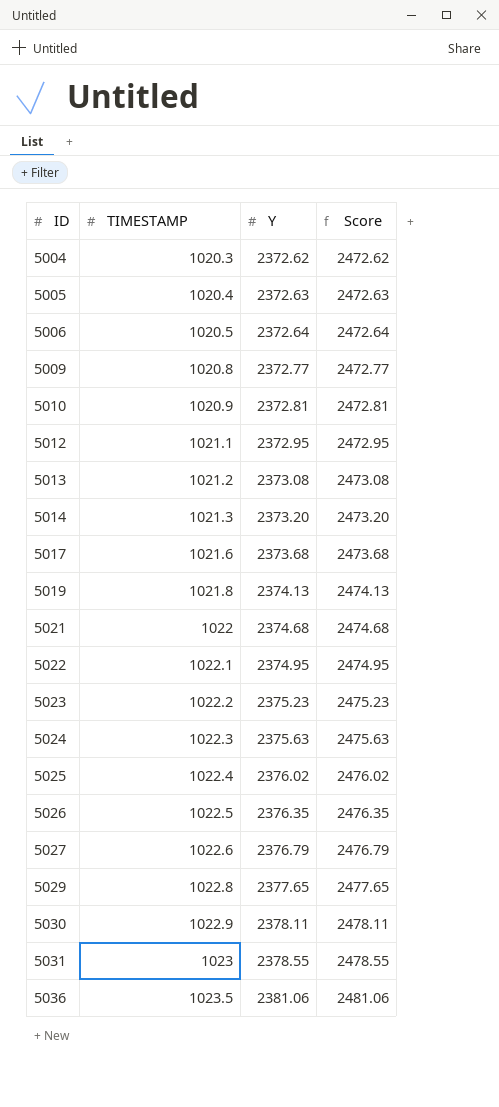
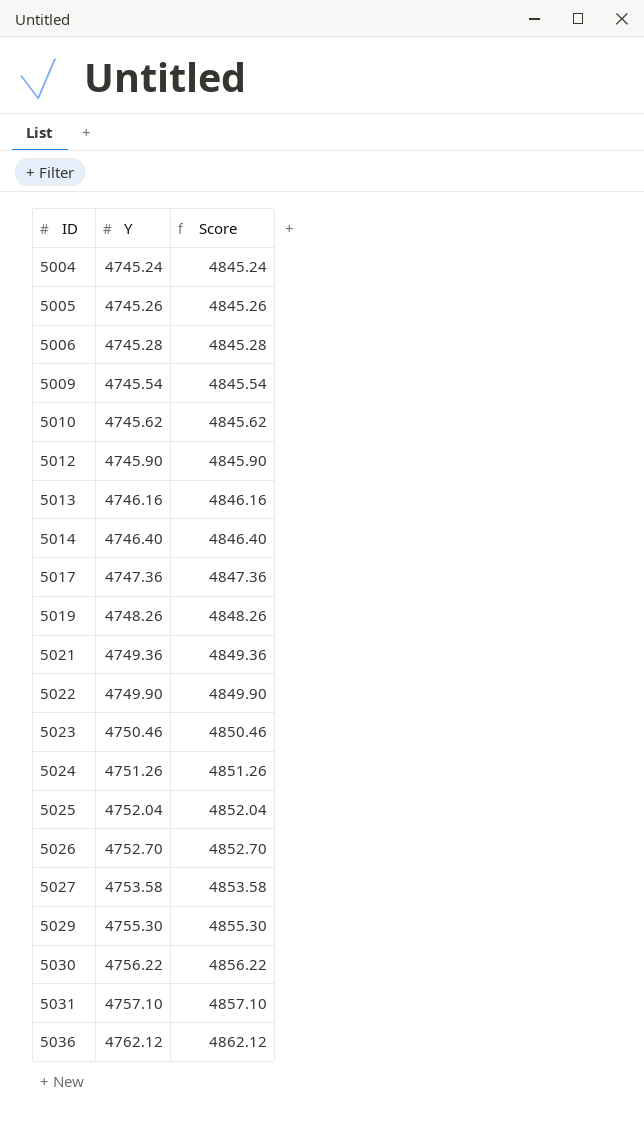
column TIMESTAMP | position: 2 -> none
5004 | Y: 2372.62 -> 4745.24
5004 | Score: 2472.62 -> 4845.24
5005 | Y: 2372.63 -> 4745.26
5005 | Score: 2472.63 -> 4845.26
5006 | Y: 2372.64 -> 4745.28
5006 | Score: 2472.64 -> 4845.28
5009 | Y: 2372.77 -> 4745.54
5009 | Score: 2472.77 -> 4845.54
5010 | Y: 2372.81 -> 4745.62
5010 | Score: 2472.81 -> 4845.62
5012 | Y: 2372.95 -> 4745.90
5012 | Score: 2472.95 -> 4845.90
5013 | Y: 2373.08 -> 4746.16
5013 | Score: 2473.08 -> 4846.16
5014 | Y: 2373.20 -> 4746.40
5014 | Score: 2473.20 -> 4846.40
5017 | Y: 2373.68 -> 4747.36
5017 | Score: 2473.68 -> 4847.36
5019 | Y: 2374.13 -> 4748.26
5019 | Score: 2474.13 -> 4848.26
5021 | Y: 2374.68 -> 4749.36
5021 | Score: 2474.68 -> 4849.36
5022 | Y: 2374.95 -> 4749.90
5022 | Score: 2474.95 -> 4849.90
5023 | Y: 2375.23 -> 4750.46
5023 | Score: 2475.23 -> 4850.46
5024 | Y: 2375.63 -> 4751.26
5024 | Score: 2475.63 -> 4851.26
5025 | Y: 2376.02 -> 4752.04
5025 | Score: 2476.02 -> 4852.04
5026 | Y: 2376.35 -> 4752.70
5026 | Score: 2476.35 -> 4852.70
5027 | Y: 2376.79 -> 4753.58
5027 | Score: 2476.79 -> 4853.58
5029 | Y: 2377.65 -> 4755.30
5029 | Score: 2477.65 -> 4855.30
5030 | Y: 2378.11 -> 4756.22
5030 | Score: 2478.11 -> 4856.22
5031 | Y: 2378.55 -> 4757.10
5031 | Score: 2478.55 -> 4857.10
5036 | Y: 2381.06 -> 4762.12
5036 | Score: 2481.06 -> 4862.12

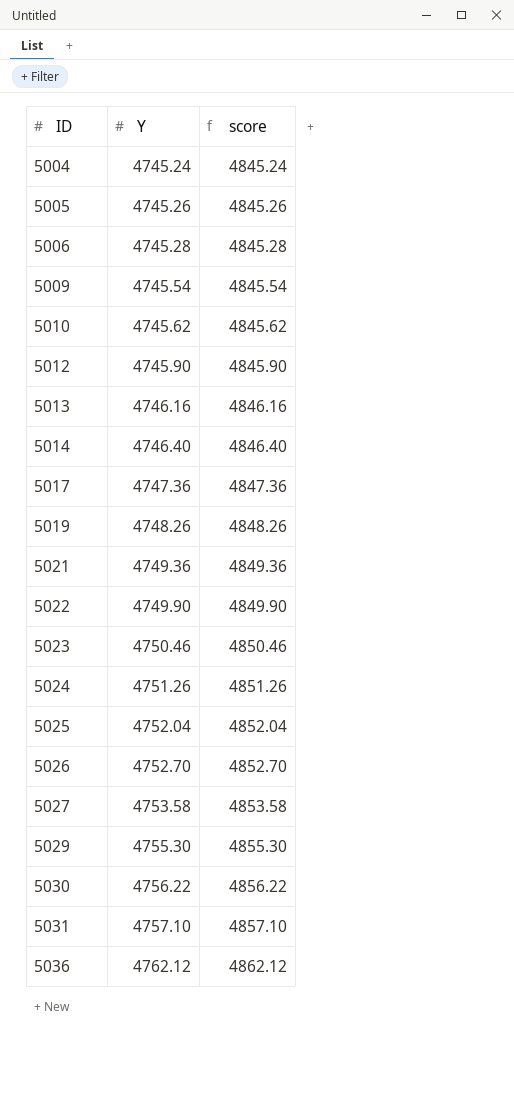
column name: Score -> score

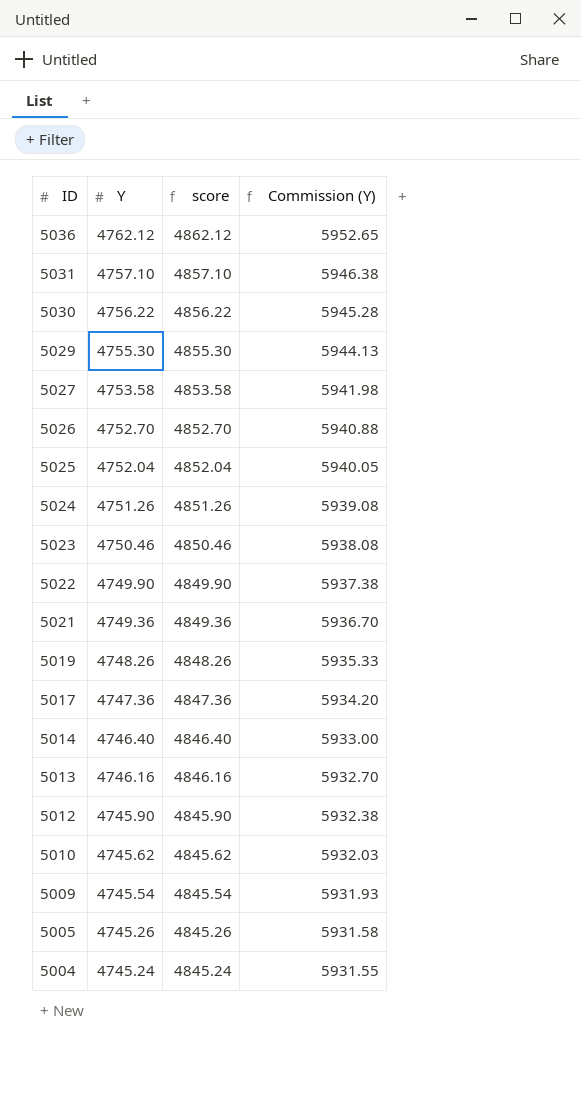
row order: ID ascending -> ID descending
column Commission (Y) | formula: none -> [Y] * 1.25
row 5006: 4745.28 | 4845.28 -> none

